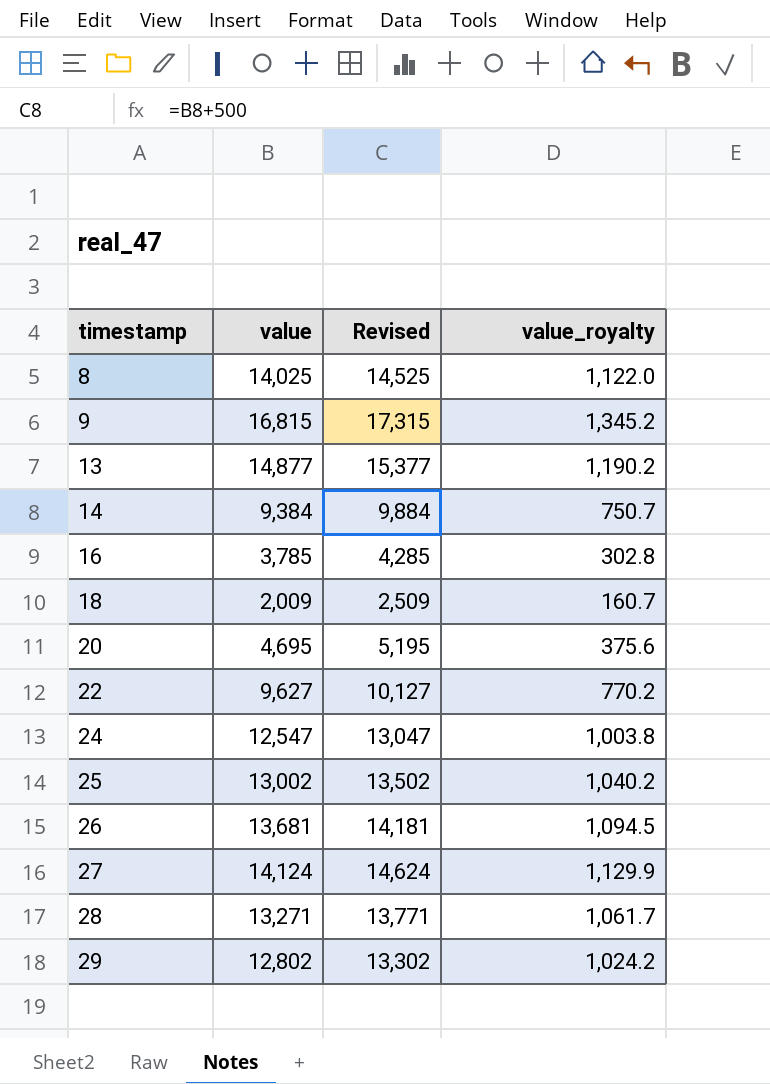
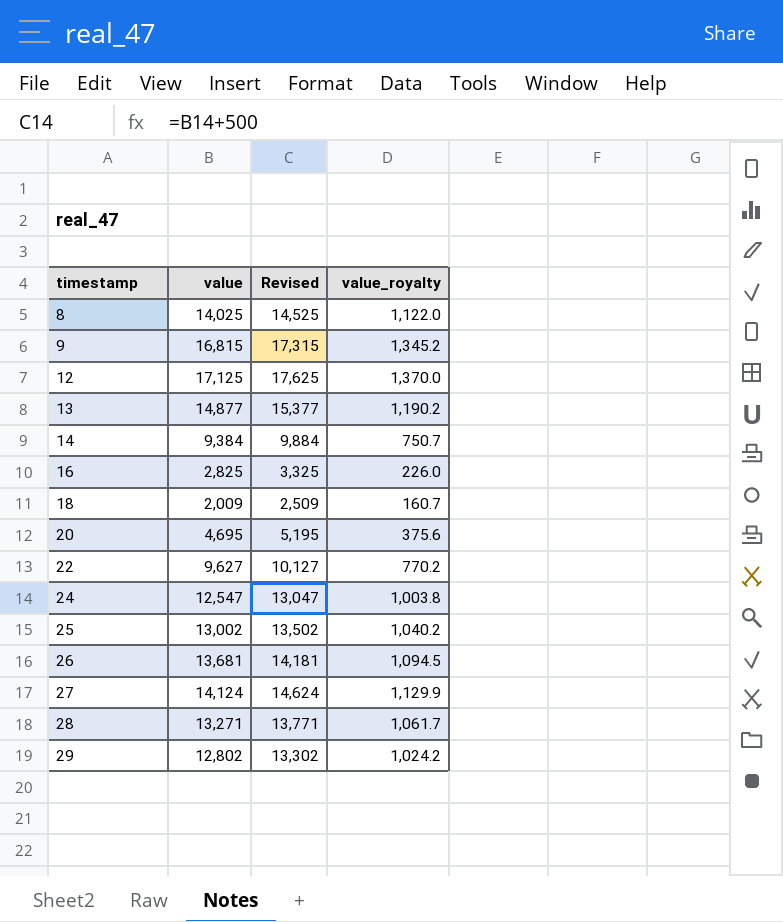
row 12: none -> 17,125 | 17,625 | 1,370.0
16 | value: 3,785 -> 2,825
16 | Revised: 4,285 -> 3,325
16 | value_royalty: 302.8 -> 226.0

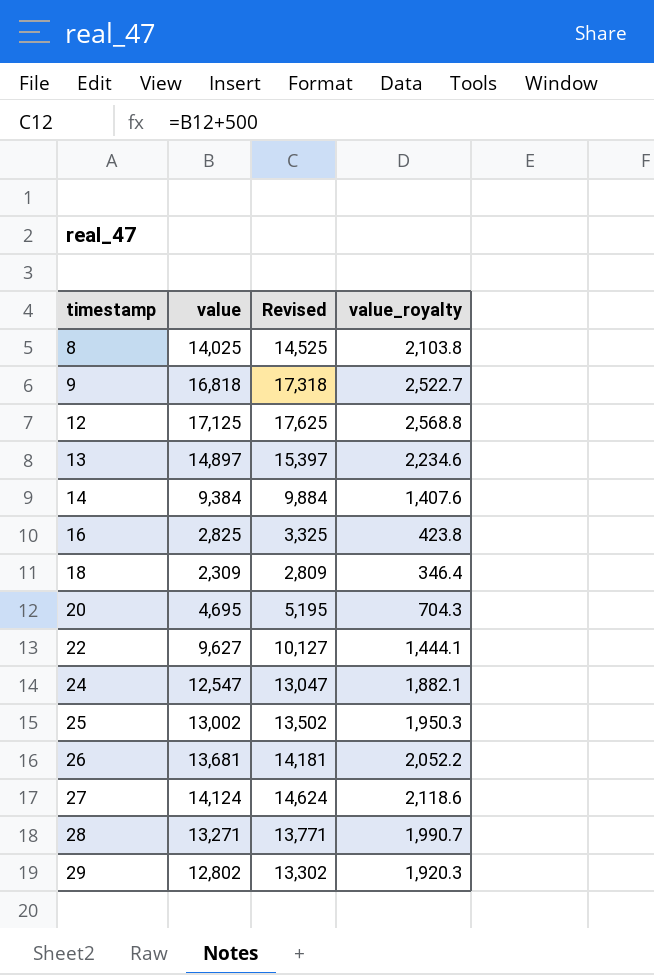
column value_royalty | formula: [value] * 0.08 -> [value] * 0.15
9 | value: 16,815 -> 16,818
9 | Revised: 17,315 -> 17,318
13 | value: 14,877 -> 14,897
13 | Revised: 15,377 -> 15,397
18 | value: 2,009 -> 2,309
18 | Revised: 2,509 -> 2,809

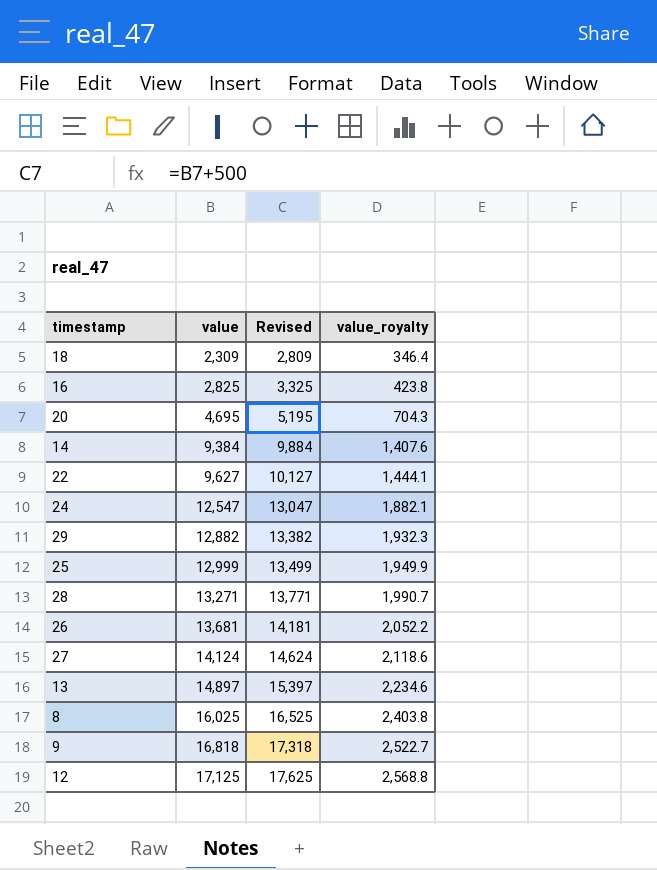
row order: timestamp ascending -> value ascending
29 | value: 12,802 -> 12,882
29 | Revised: 13,302 -> 13,382
29 | value_royalty: 1,920.3 -> 1,932.3
25 | value: 13,002 -> 12,999
25 | Revised: 13,502 -> 13,499
25 | value_royalty: 1,950.3 -> 1,949.9
8 | value: 14,025 -> 16,025
8 | Revised: 14,525 -> 16,525
8 | value_royalty: 2,103.8 -> 2,403.8

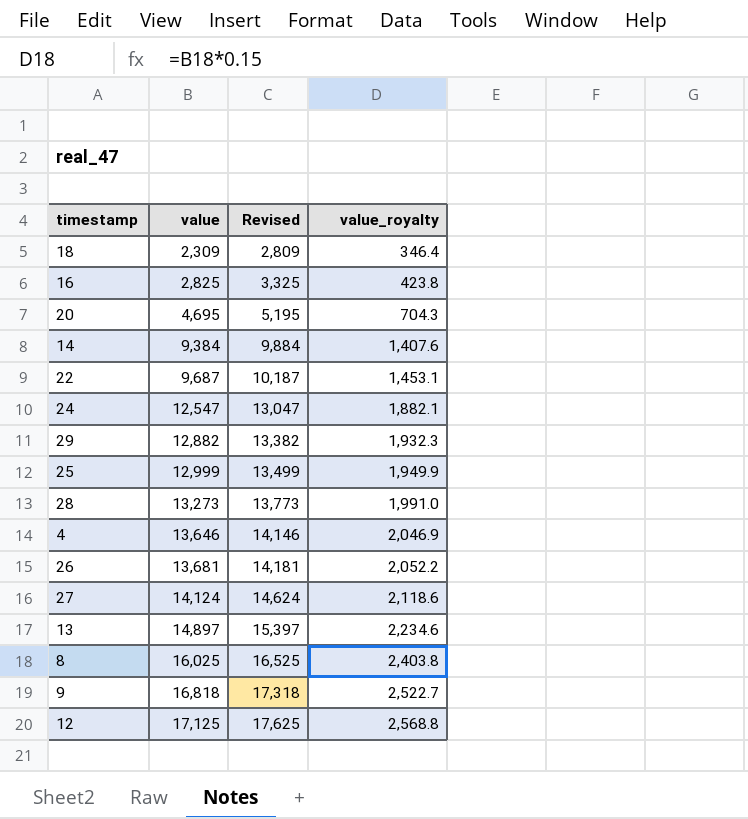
22 | value: 9,627 -> 9,687
22 | Revised: 10,127 -> 10,187
22 | value_royalty: 1,444.1 -> 1,453.1
28 | value: 13,271 -> 13,273
28 | Revised: 13,771 -> 13,773
28 | value_royalty: 1,990.7 -> 1,991.0
row 4: none -> 13,646 | 14,146 | 2,046.9

